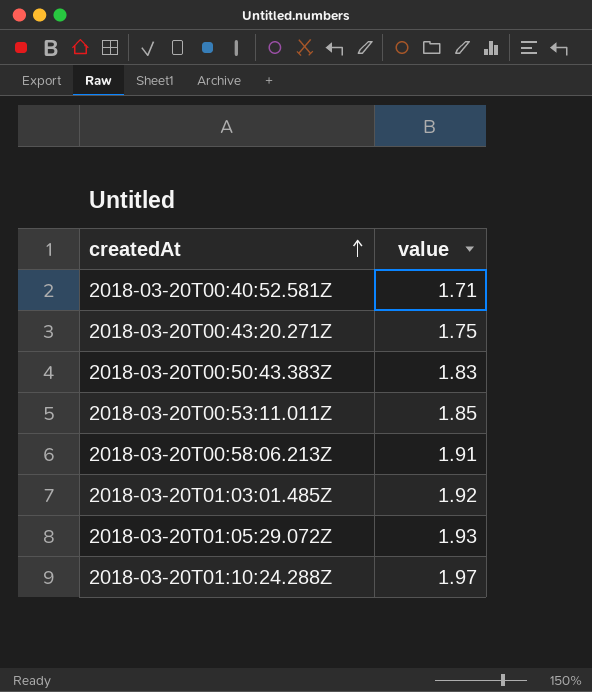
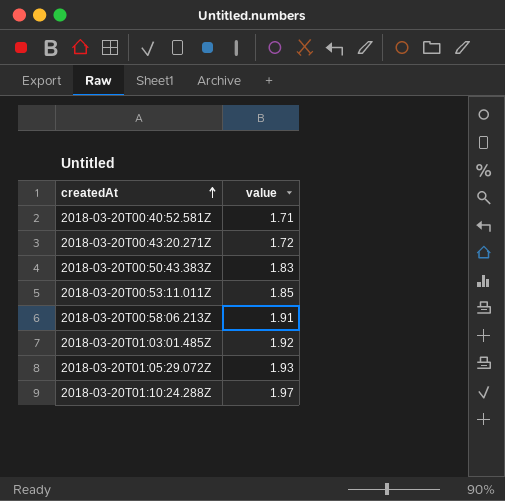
2018-03-20T00:43:20.271Z | value: 1.75 -> 1.72

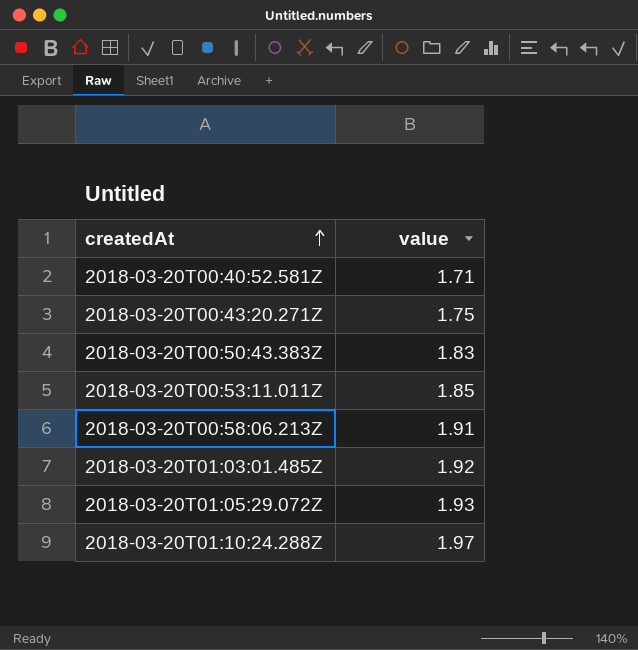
2018-03-20T00:43:20.271Z | value: 1.72 -> 1.75

